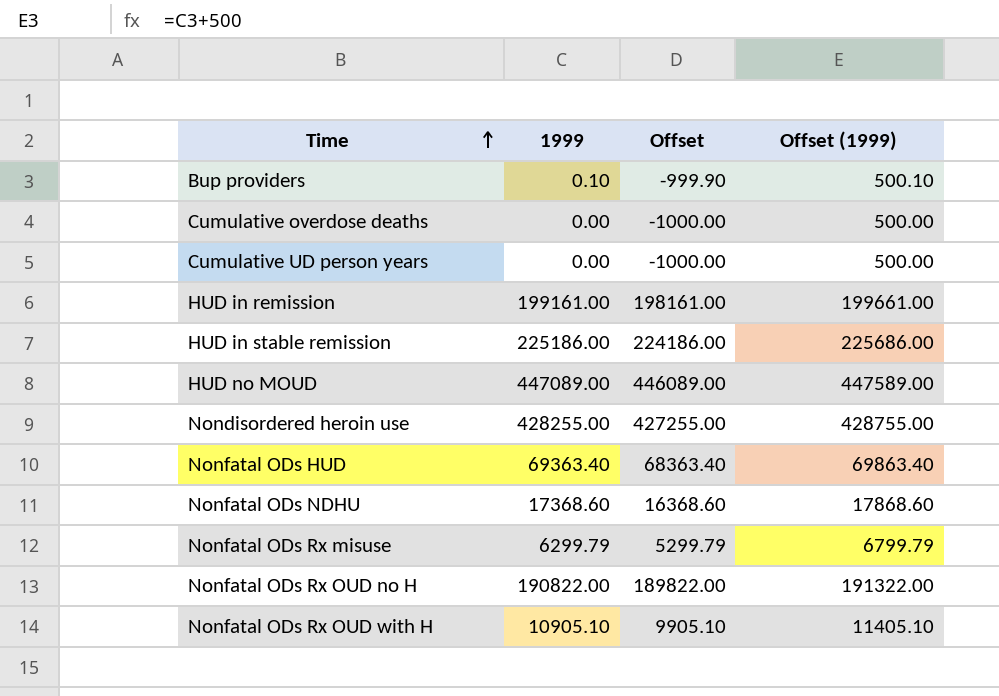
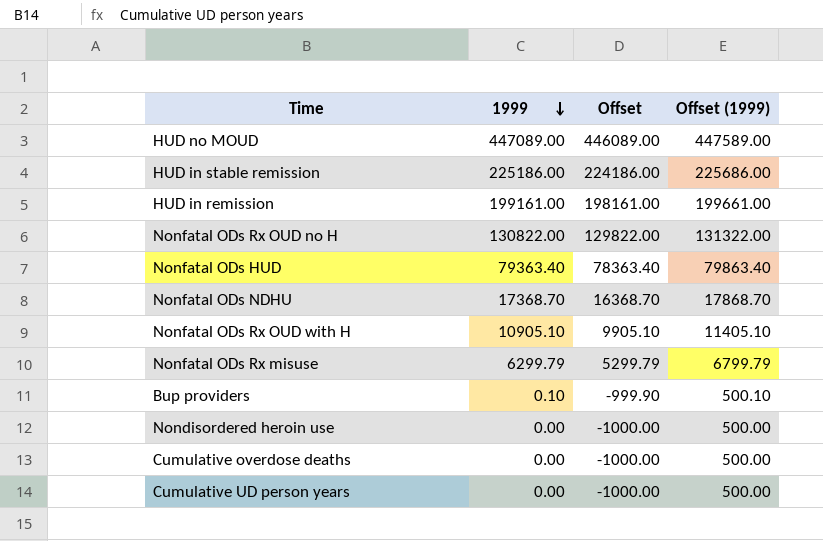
row order: Time ascending -> 1999 descending
Nonfatal ODs Rx OUD no H | 1999: 190822.00 -> 130822.00
Nonfatal ODs Rx OUD no H | Offset: 189822.00 -> 129822.00
Nonfatal ODs Rx OUD no H | Offset (1999): 191322.00 -> 131322.00
Nonfatal ODs HUD | 1999: 69363.40 -> 79363.40
Nonfatal ODs HUD | Offset: 68363.40 -> 78363.40
Nonfatal ODs HUD | Offset (1999): 69863.40 -> 79863.40
Nonfatal ODs NDHU | 1999: 17368.60 -> 17368.70
Nonfatal ODs NDHU | Offset: 16368.60 -> 16368.70
Nonfatal ODs NDHU | Offset (1999): 17868.60 -> 17868.70
Nondisordered heroin use | 1999: 428255.00 -> 0.00
Nondisordered heroin use | Offset: 427255.00 -> -1000.00
Nondisordered heroin use | Offset (1999): 428755.00 -> 500.00

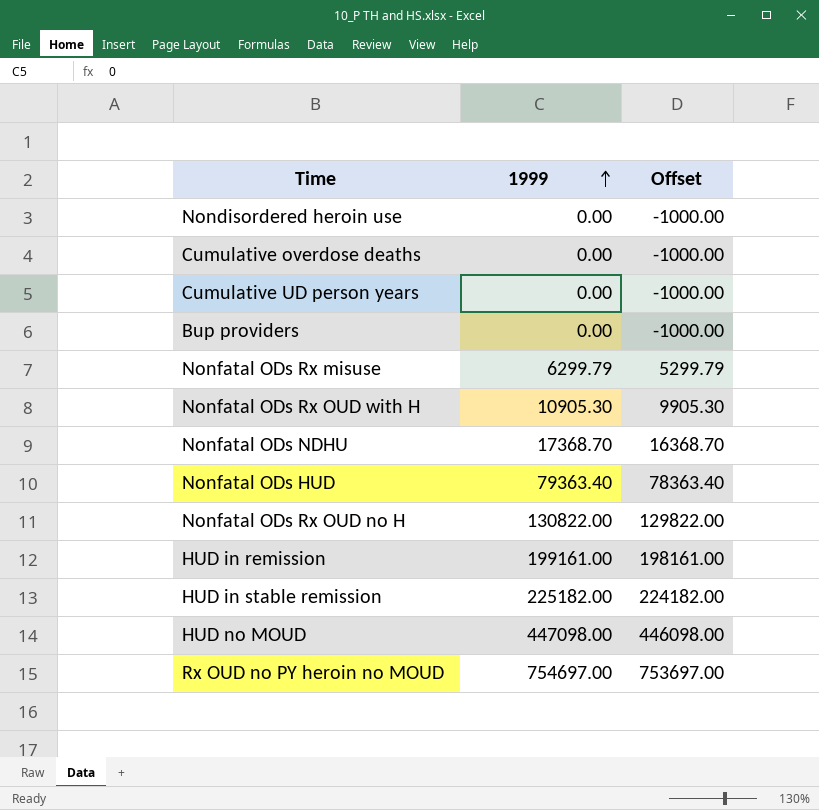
row order: 1999 descending -> 1999 ascending
column Offset (1999) | formula: [1999] + 500 -> none
Bup providers | 1999: 0.10 -> 0.00
Bup providers | Offset: -999.90 -> -1000.00
Nonfatal ODs Rx OUD with H | 1999: 10905.10 -> 10905.30
Nonfatal ODs Rx OUD with H | Offset: 9905.10 -> 9905.30
HUD in stable remission | 1999: 225186.00 -> 225182.00
HUD in stable remission | Offset: 224186.00 -> 224182.00
HUD no MOUD | 1999: 447089.00 -> 447098.00
HUD no MOUD | Offset: 446089.00 -> 446098.00
row Rx OUD no PY heroin no MOUD: none -> 754697.00 | 753697.00

